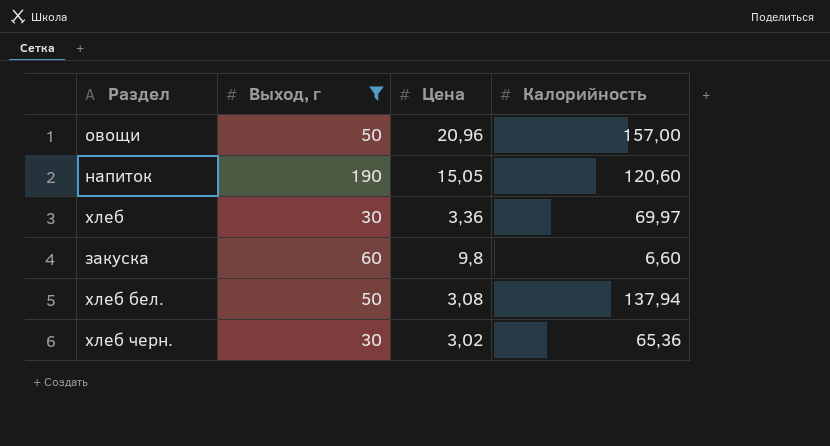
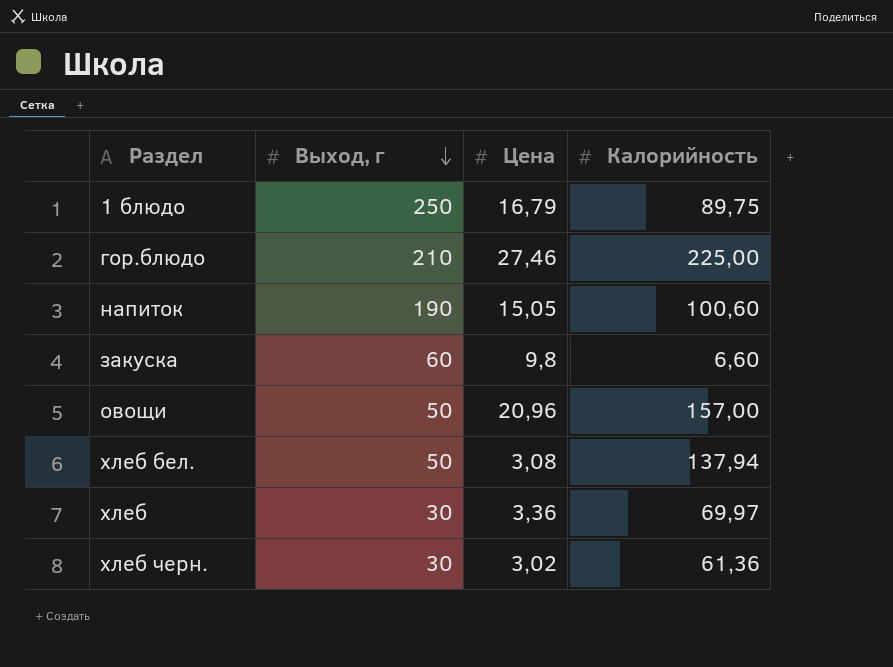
filter: Выход, г <= 190 -> none
row order: none -> Выход, г descending
напиток | Калорийность: 120,60 -> 100,60
хлеб черн. | Калорийность: 65,36 -> 61,36

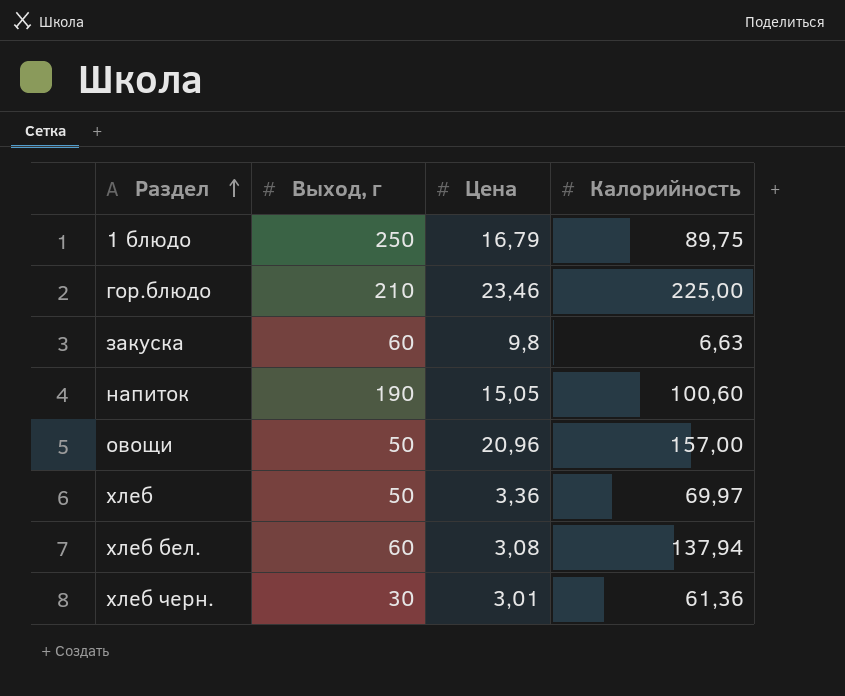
row order: Выход, г descending -> Раздел ascending
гор.блюдо | Цена: 27,46 -> 23,46
закуска | Калорийность: 6,60 -> 6,63
хлеб | Выход, г: 30 -> 50
хлеб бел. | Выход, г: 50 -> 60
хлеб черн. | Цена: 3,02 -> 3,01

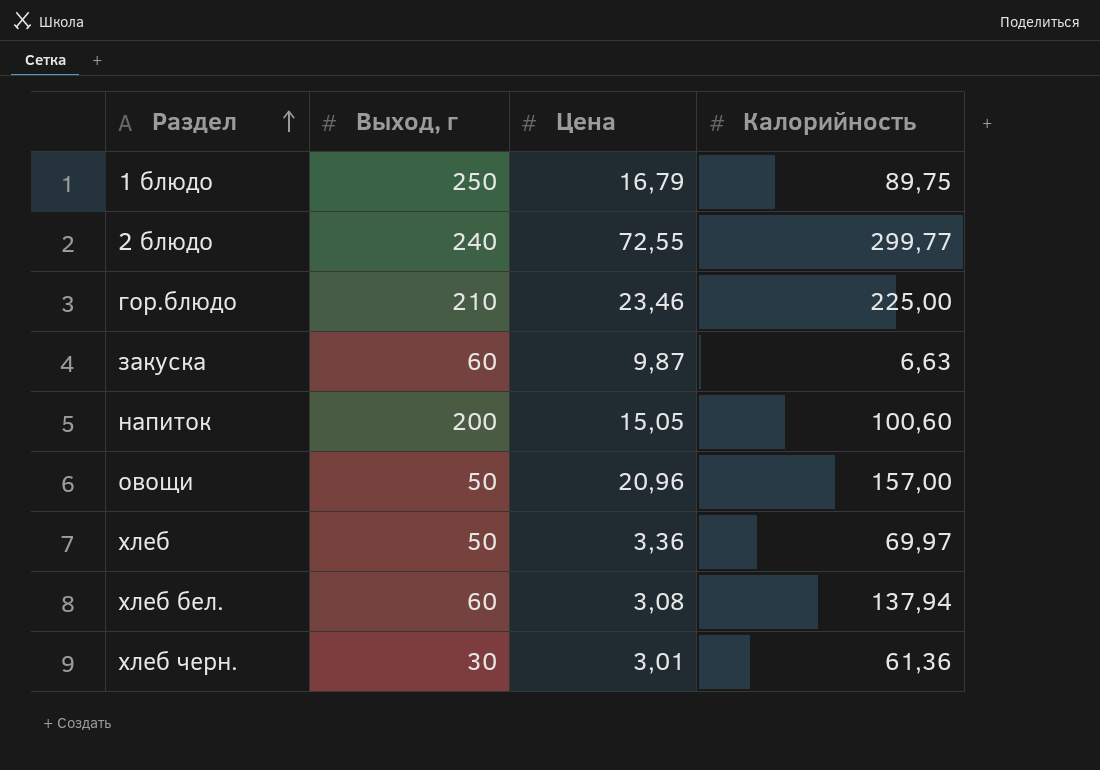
row 2 блюдо: none -> 240 | 72,55 | 299,77
закуска | Цена: 9,8 -> 9,87
напиток | Выход, г: 190 -> 200

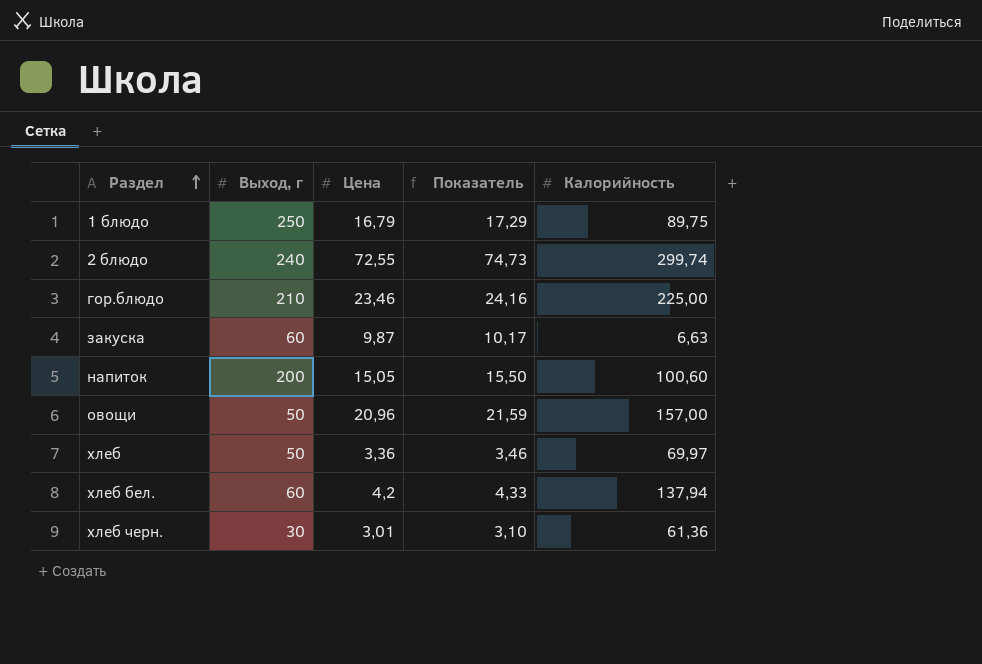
column Показатель | formula: none -> [Цена] * 1,03
2 блюдо | Калорийность: 299,77 -> 299,74
хлеб бел. | Цена: 3,08 -> 4,2

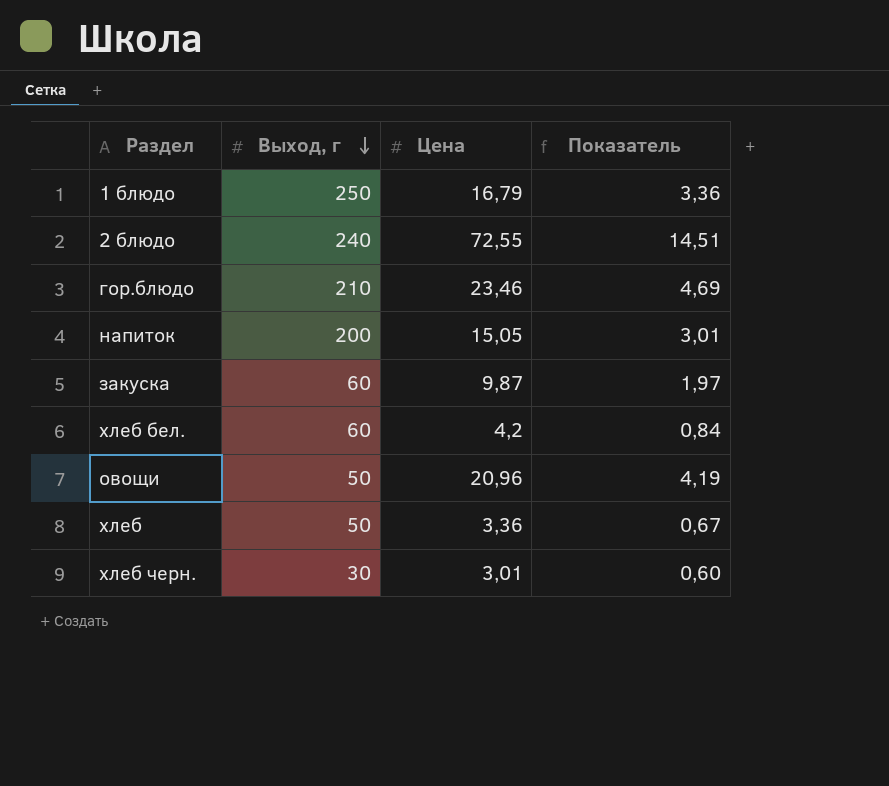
row order: Раздел ascending -> Выход, г descending
column Калорийность | position: 5 -> none
column Показатель | formula: [Цена] * 1,03 -> [Цена] * 0,2

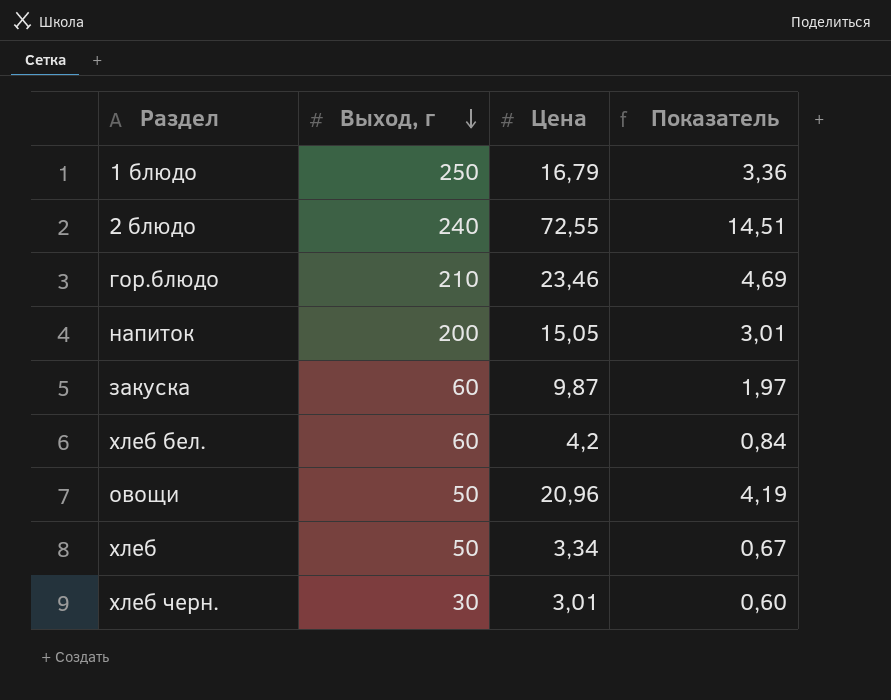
хлеб | Цена: 3,36 -> 3,34

